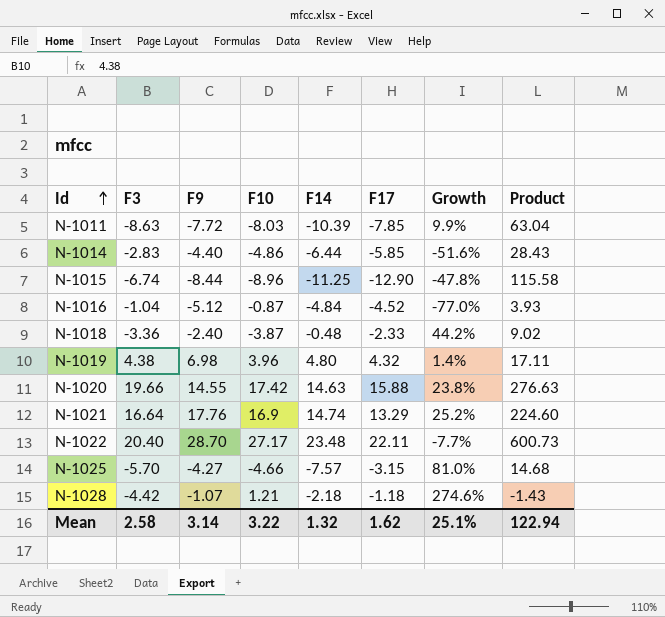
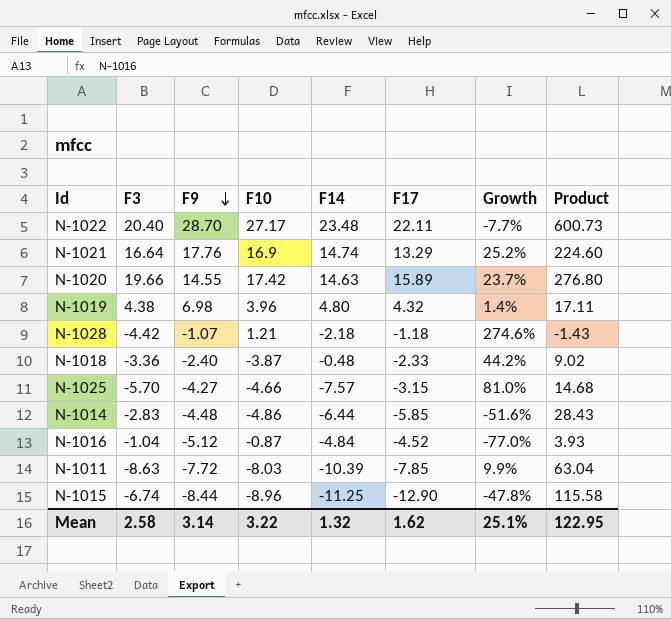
row order: Id ascending -> F9 descending
N-1020 | F17: 15.88 -> 15.89
N-1020 | Growth: 23.8% -> 23.7%
N-1020 | Product: 276.63 -> 276.80
N-1014 | F9: -4.40 -> -4.48
Mean | Product: 122.94 -> 122.95

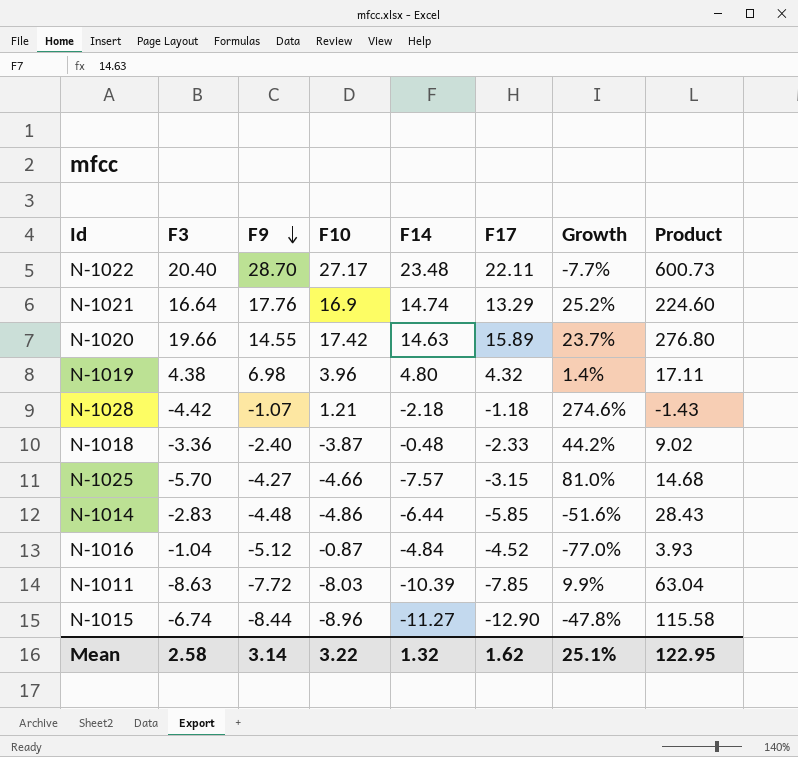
N-1015 | F14: -11.25 -> -11.27

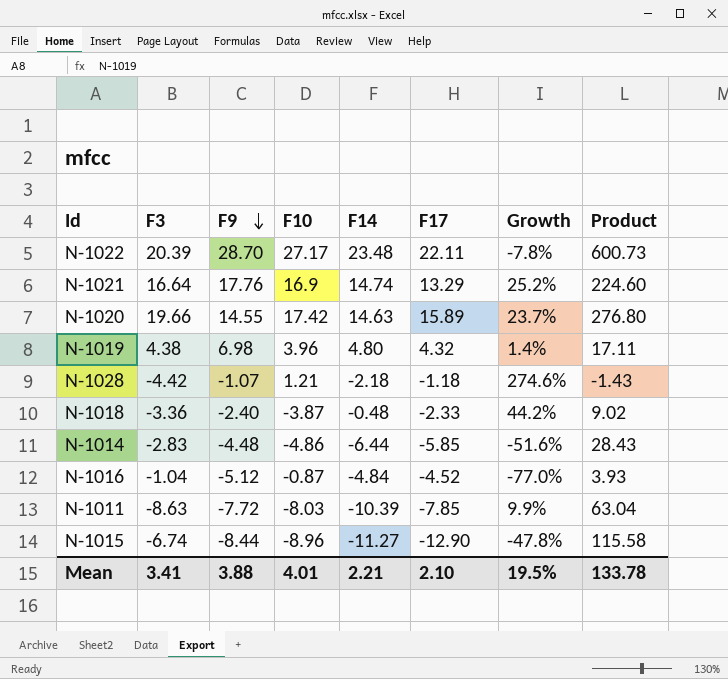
row N-1025: -5.70 | -4.27 | -4.66 | -7.57 | -3.15 | 81.0% | 14.68 -> none
N-1022 | F3: 20.40 -> 20.39
N-1022 | Growth: -7.7% -> -7.8%
Mean | F3: 2.58 -> 3.41
Mean | F9: 3.14 -> 3.88
Mean | F10: 3.22 -> 4.01
Mean | F14: 1.32 -> 2.21
Mean | F17: 1.62 -> 2.10
Mean | Growth: 25.1% -> 19.5%
Mean | Product: 122.95 -> 133.78

